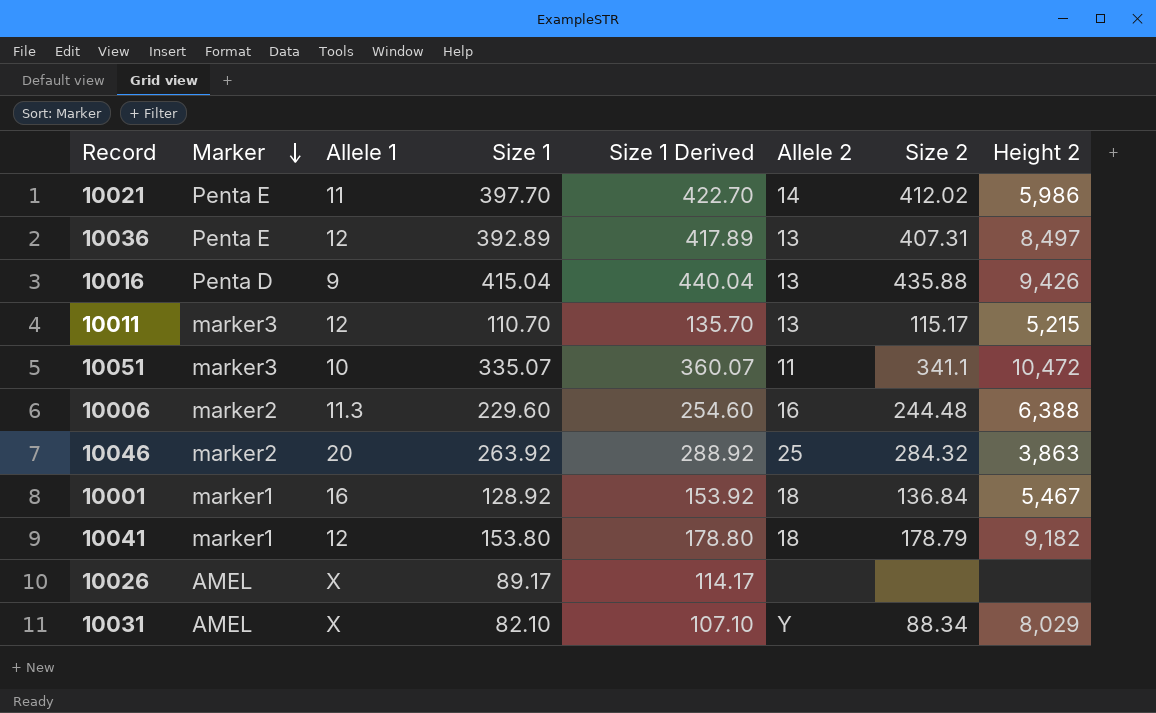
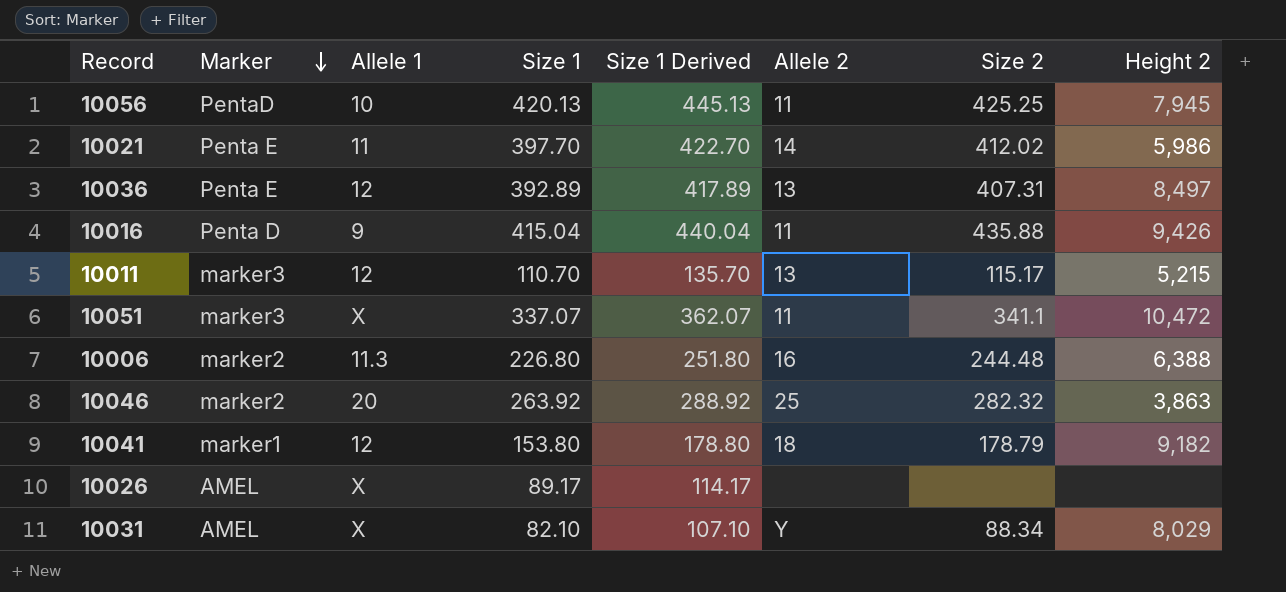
row 10001: marker1 | 16 | 128.92 | 153.92 | 18 | 136.84 | 5,467 -> none
row 10056: none -> PentaD | 10 | 420.13 | 445.13 | 11 | 425.25 | 7,945
10016 | Allele 2: 13 -> 11
10051 | Allele 1: 10 -> X
10051 | Size 1: 335.07 -> 337.07
10051 | Size 1 Derived: 360.07 -> 362.07
10006 | Size 1: 229.60 -> 226.80
10006 | Size 1 Derived: 254.60 -> 251.80
10046 | Size 2: 284.32 -> 282.32

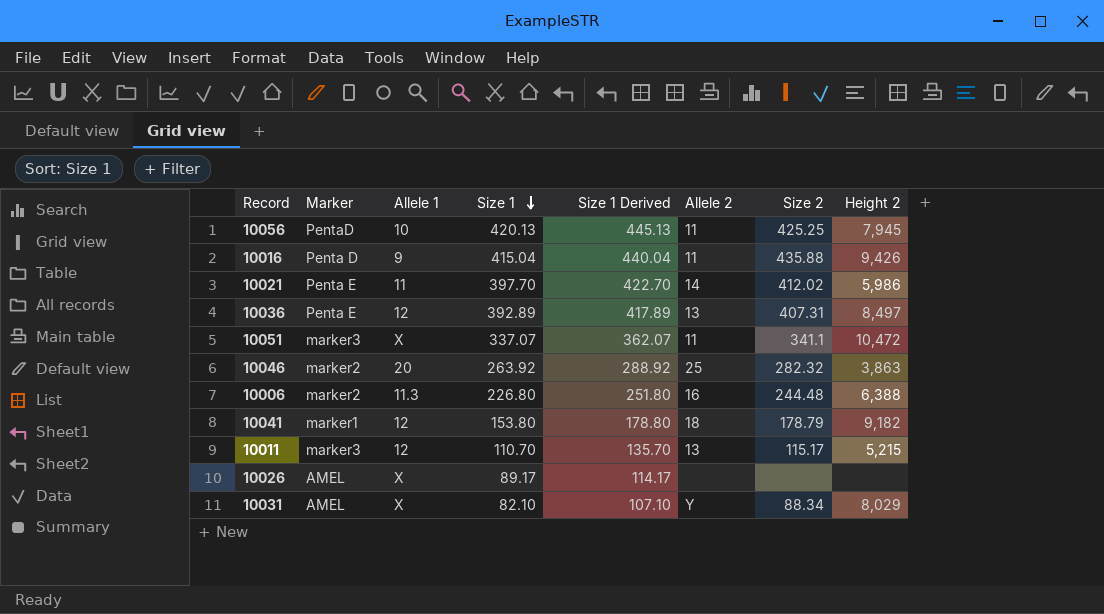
row order: Marker descending -> Size 1 descending

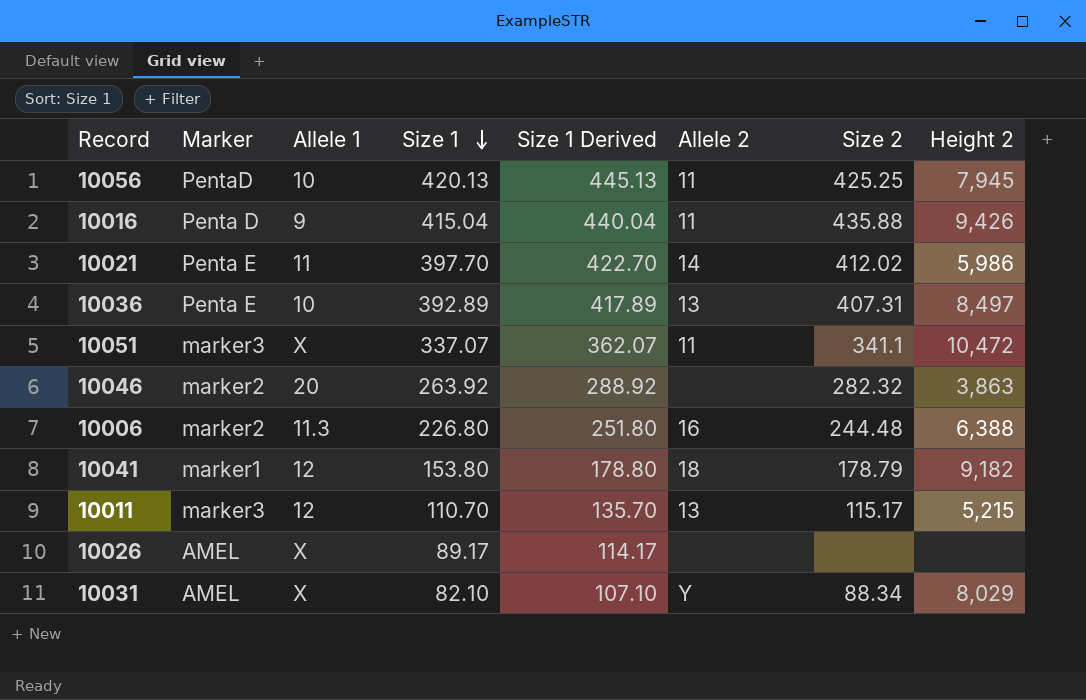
10036 | Allele 1: 12 -> 10
10046 | Allele 2: 25 -> none

